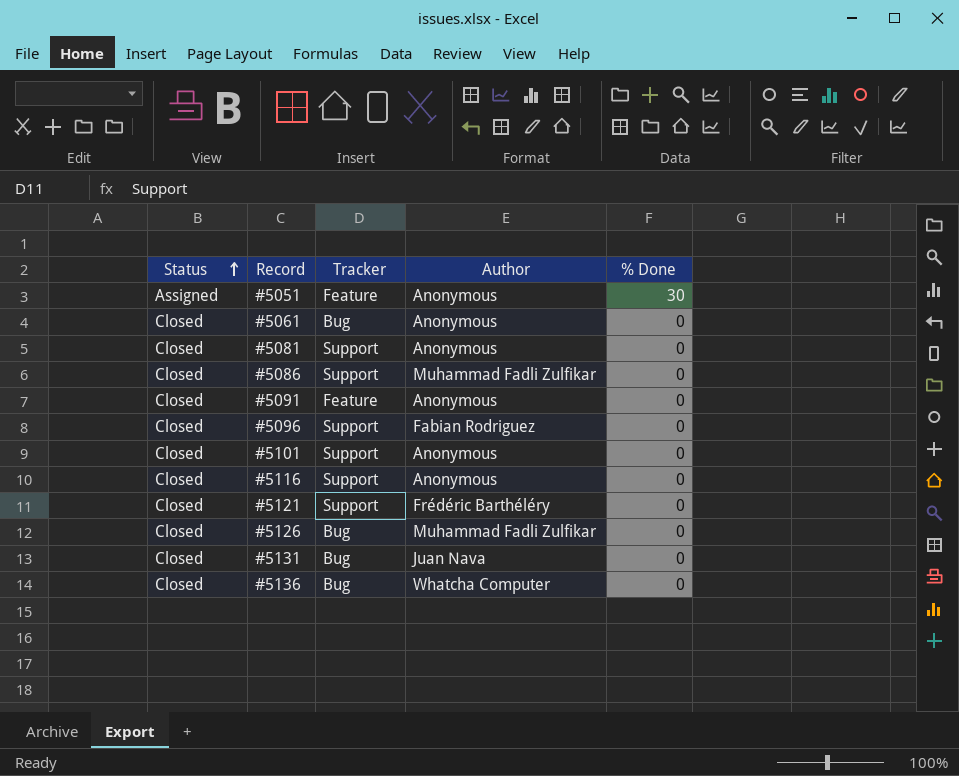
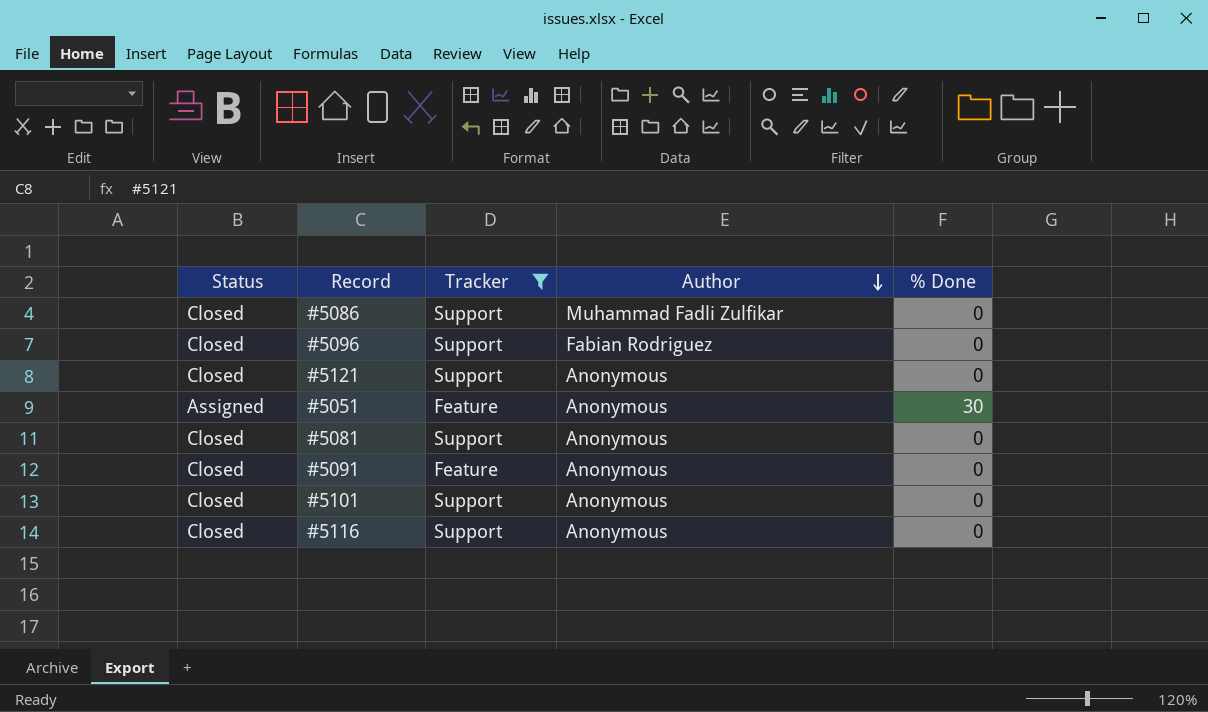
filter: none -> Tracker != Bug
row order: Status ascending -> Author descending
#5121 | Author: Frédéric Barthéléry -> Anonymous

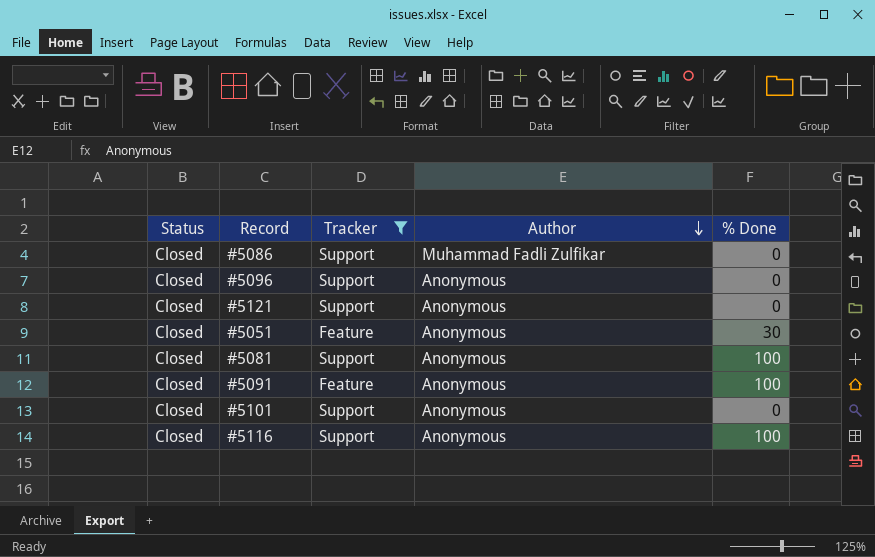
#5096 | Author: Fabian Rodriguez -> Anonymous
#5051 | Status: Assigned -> Closed
#5081 | % Done: 0 -> 100
#5091 | % Done: 0 -> 100
#5116 | % Done: 0 -> 100

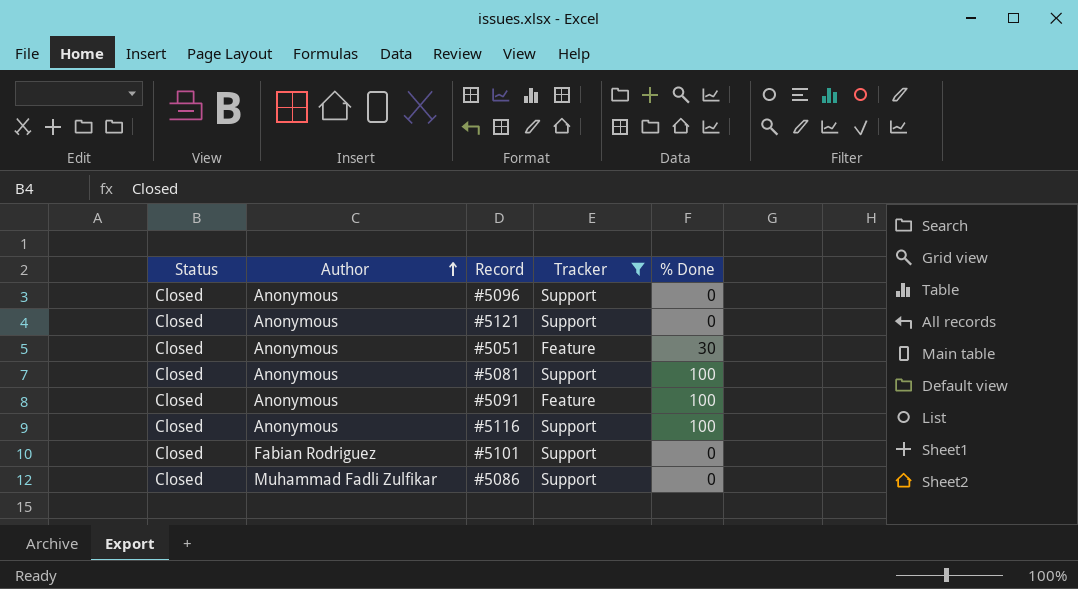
row order: Author descending -> Author ascending
column Author | position: 4 -> 2
#5101 | Author: Anonymous -> Fabian Rodriguez

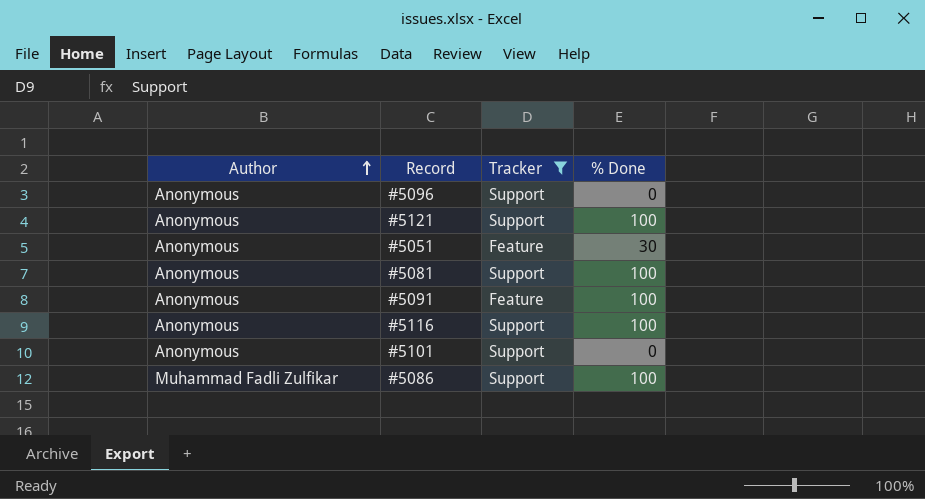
column Status | position: 1 -> none
#5121 | % Done: 0 -> 100
#5101 | Author: Fabian Rodriguez -> Anonymous
#5086 | % Done: 0 -> 100

